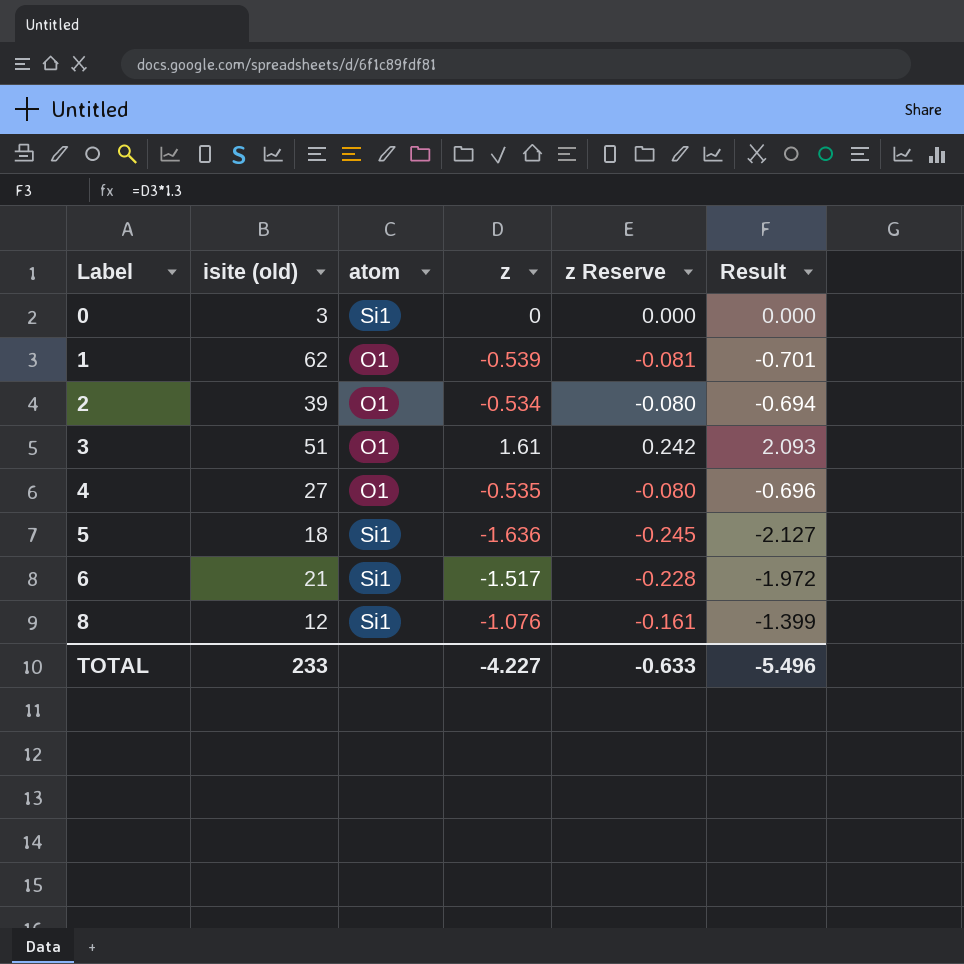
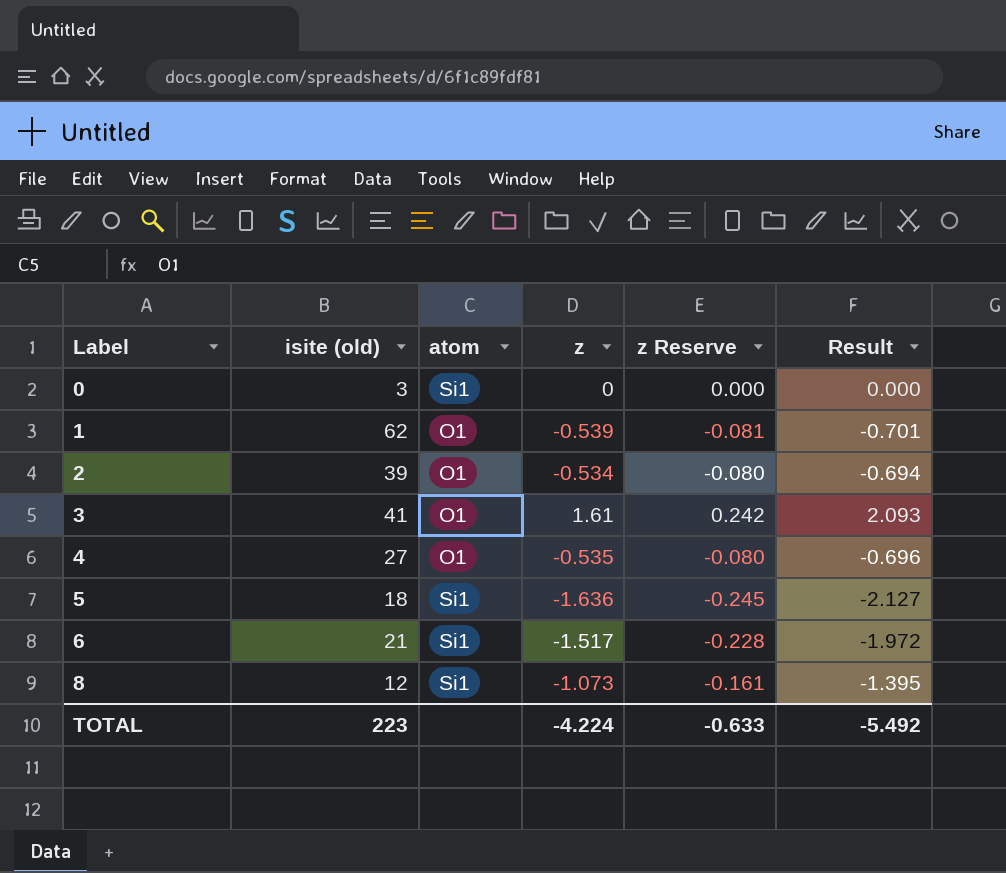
3 | isite (old): 51 -> 41
8 | z: -1.076 -> -1.073
8 | Result: -1.399 -> -1.395
TOTAL | isite (old): 233 -> 223
TOTAL | z: -4.227 -> -4.224
TOTAL | Result: -5.496 -> -5.492

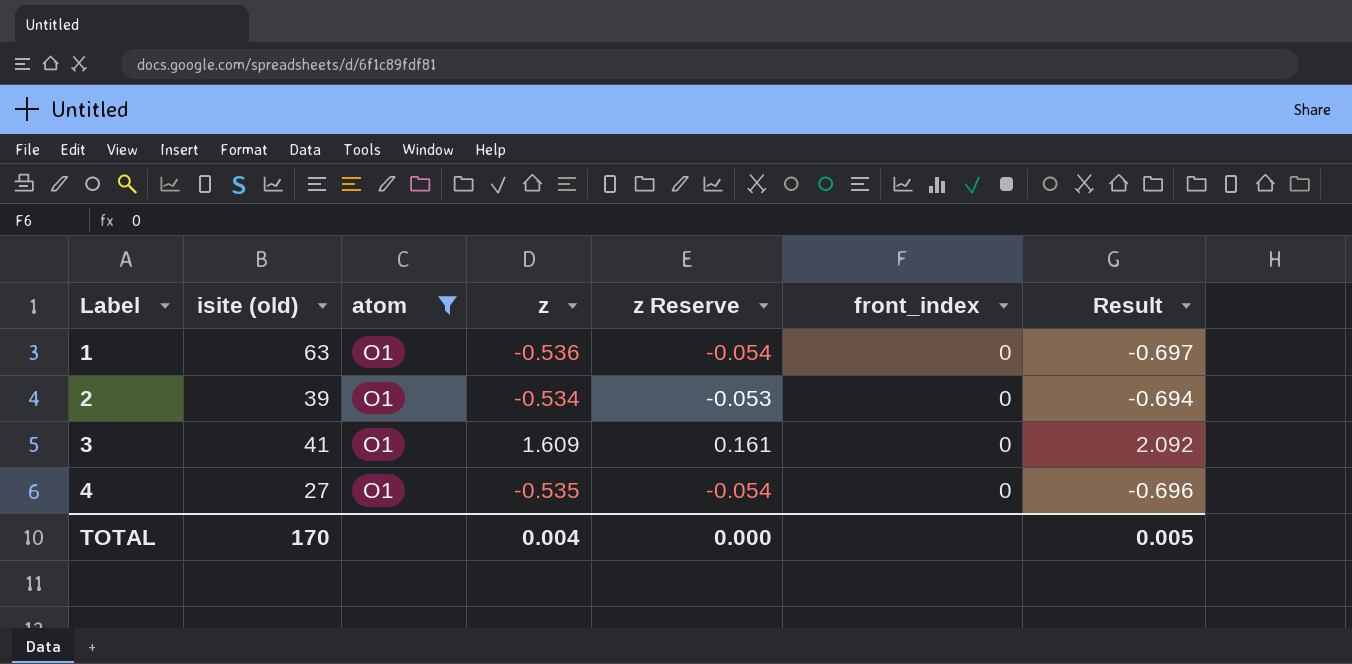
filter: none -> atom = O1
column z Reserve | formula: [z] * 0.15 -> [z] * 0.1
column front_index | position: none -> 6
1 | isite (old): 62 -> 63
1 | z: -0.539 -> -0.536
1 | Result: -0.701 -> -0.697
3 | z: 1.61 -> 1.609
3 | Result: 2.093 -> 2.092
TOTAL | isite (old): 223 -> 170
TOTAL | z: -4.224 -> 0.004
TOTAL | z Reserve: -0.633 -> 0.000
TOTAL | Result: -5.492 -> 0.005

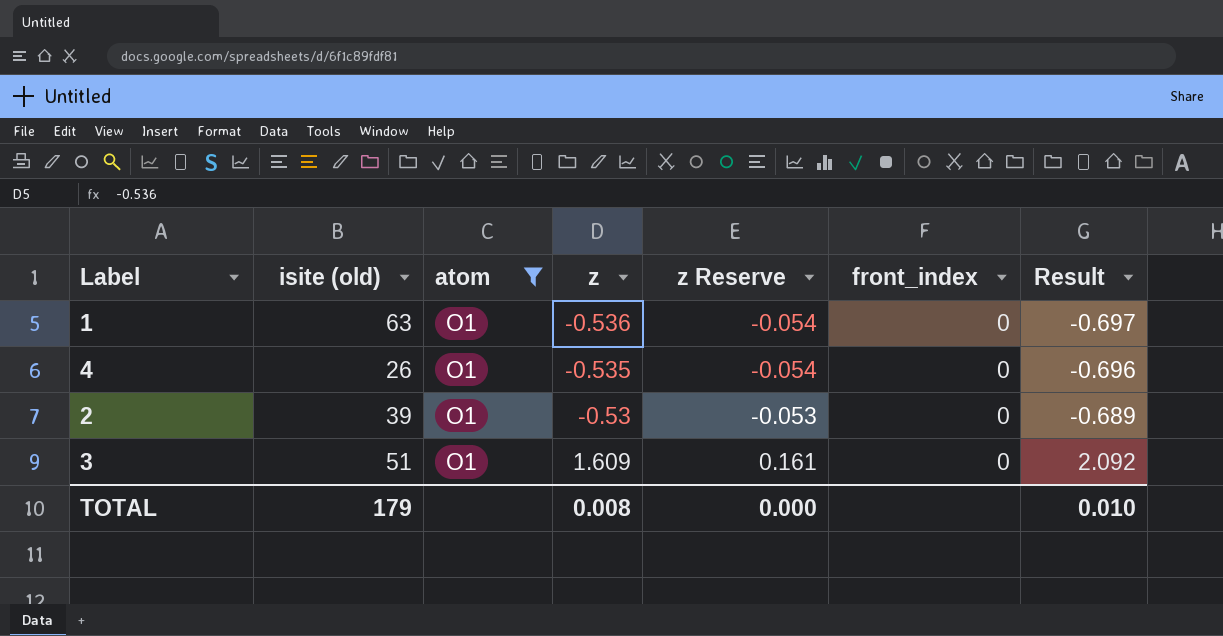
row order: Label ascending -> z ascending
4 | isite (old): 27 -> 26
2 | z: -0.534 -> -0.53
2 | Result: -0.694 -> -0.689
3 | isite (old): 41 -> 51
TOTAL | isite (old): 170 -> 179
TOTAL | z: 0.004 -> 0.008
TOTAL | Result: 0.005 -> 0.010

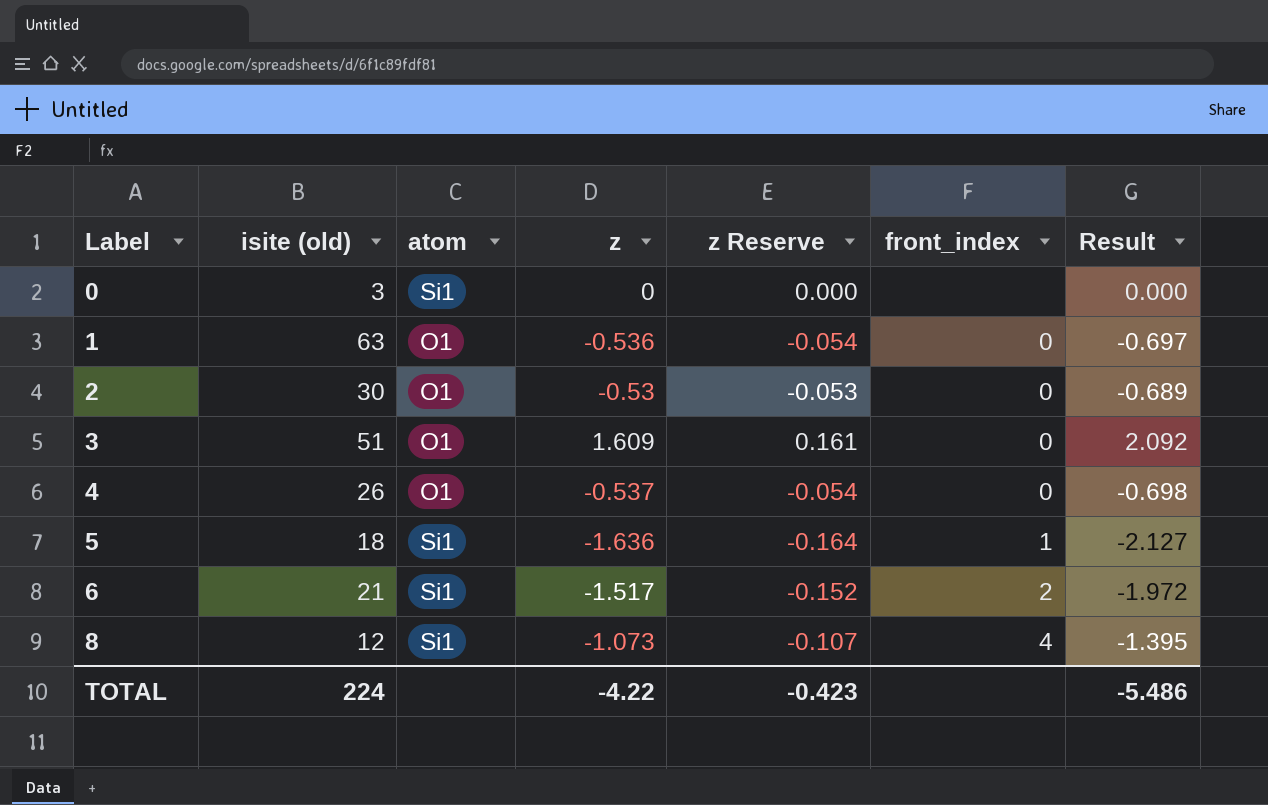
filter: atom = O1 -> none
row order: z ascending -> Label ascending
2 | isite (old): 39 -> 30
4 | z: -0.535 -> -0.537
4 | Result: -0.696 -> -0.698
TOTAL | isite (old): 179 -> 224
TOTAL | z: 0.008 -> -4.22
TOTAL | z Reserve: 0.000 -> -0.423
TOTAL | Result: 0.010 -> -5.486

